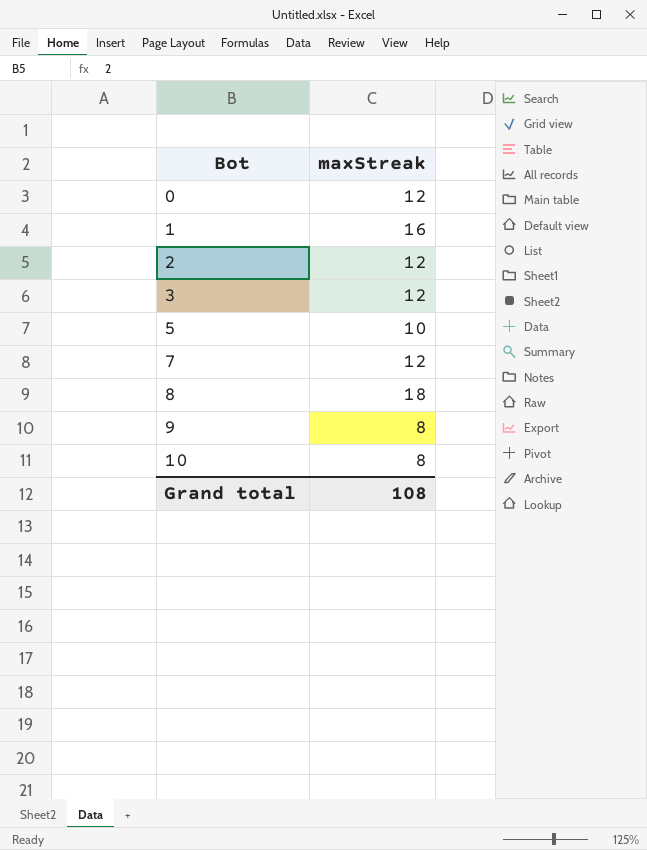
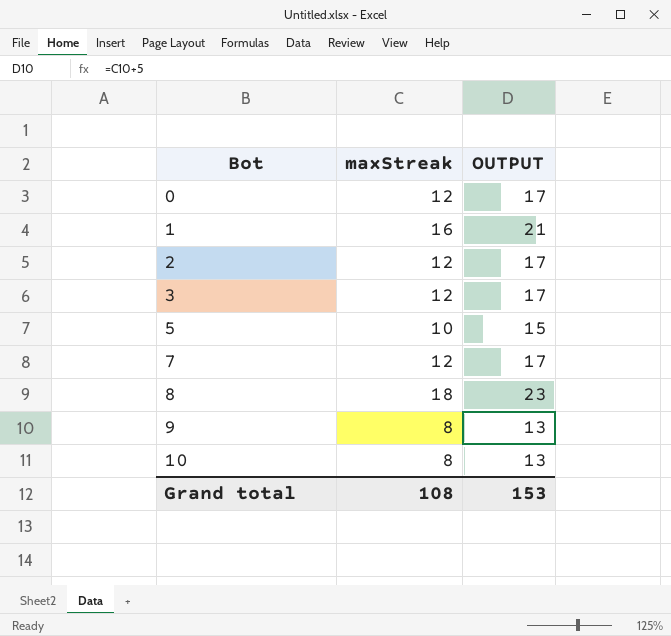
column OUTPUT | formula: none -> [maxStreak] + 5

